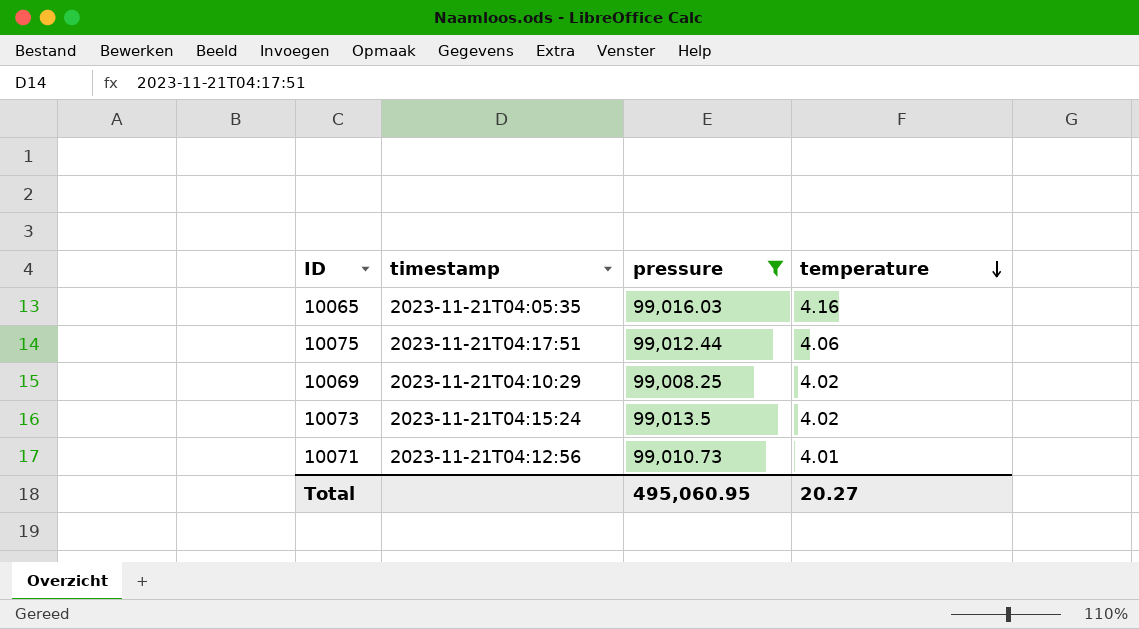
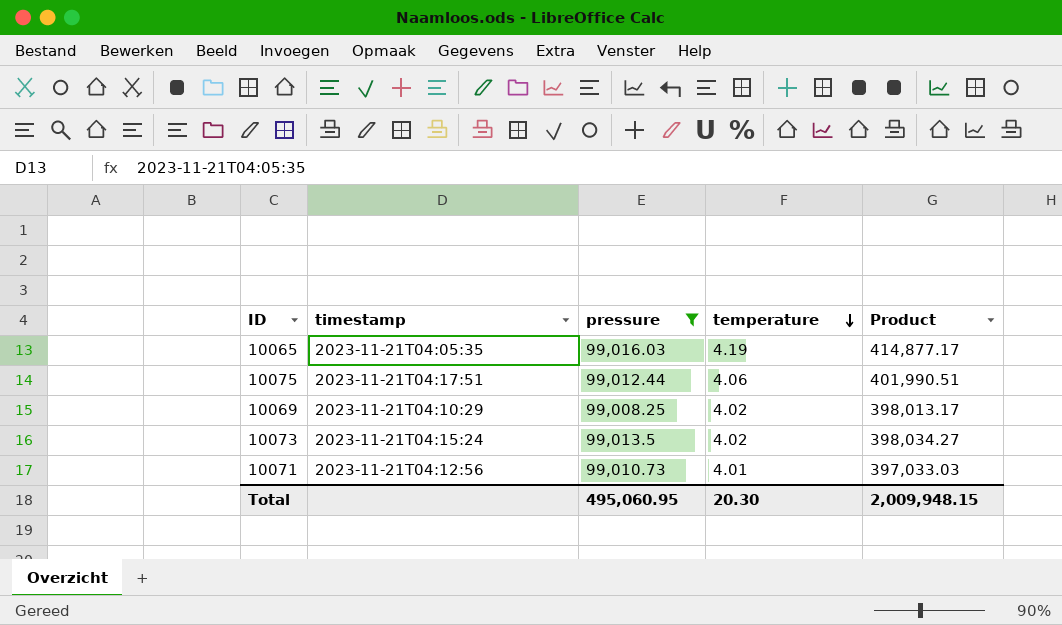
column Product | formula: none -> [pressure] * [temperature]
10065 | temperature: 4.16 -> 4.19
Total | temperature: 20.27 -> 20.30

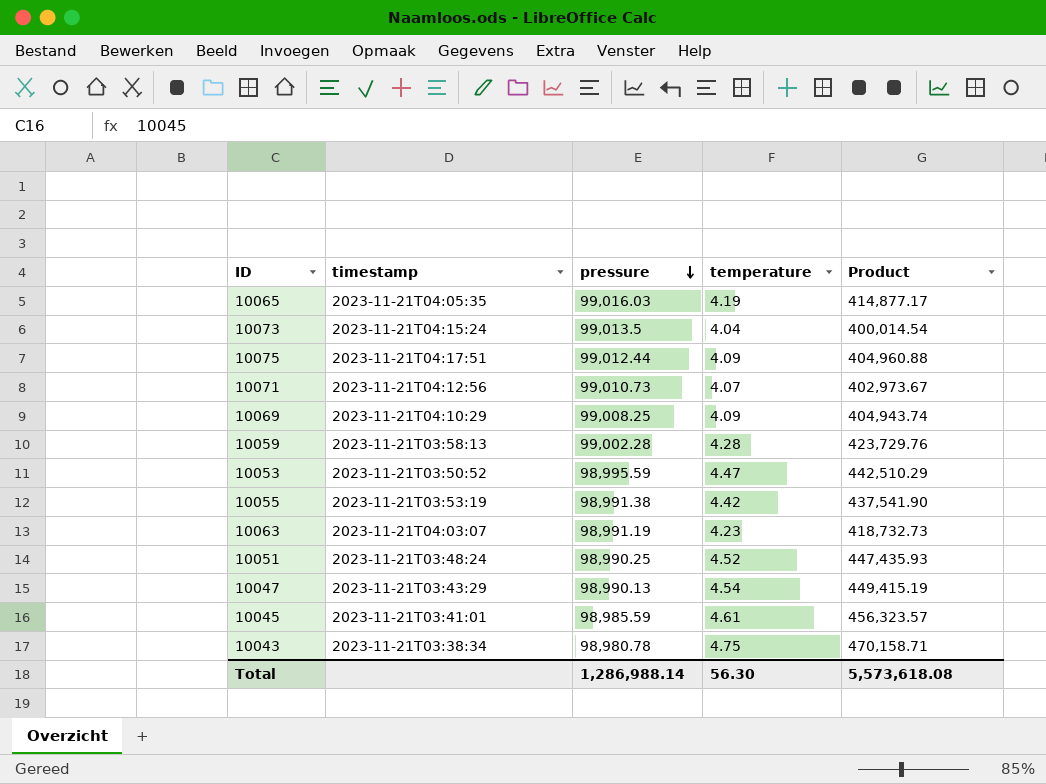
filter: pressure >= 99,008.25 -> none
row order: temperature descending -> pressure descending
10073 | temperature: 4.02 -> 4.04
10073 | Product: 398,034.27 -> 400,014.54
10075 | temperature: 4.06 -> 4.09
10075 | Product: 401,990.51 -> 404,960.88
10071 | temperature: 4.01 -> 4.07
10071 | Product: 397,033.03 -> 402,973.67
10069 | temperature: 4.02 -> 4.09
10069 | Product: 398,013.17 -> 404,943.74
Total | pressure: 495,060.95 -> 1,286,988.14
Total | temperature: 20.30 -> 56.30
Total | Product: 2,009,948.15 -> 5,573,618.08

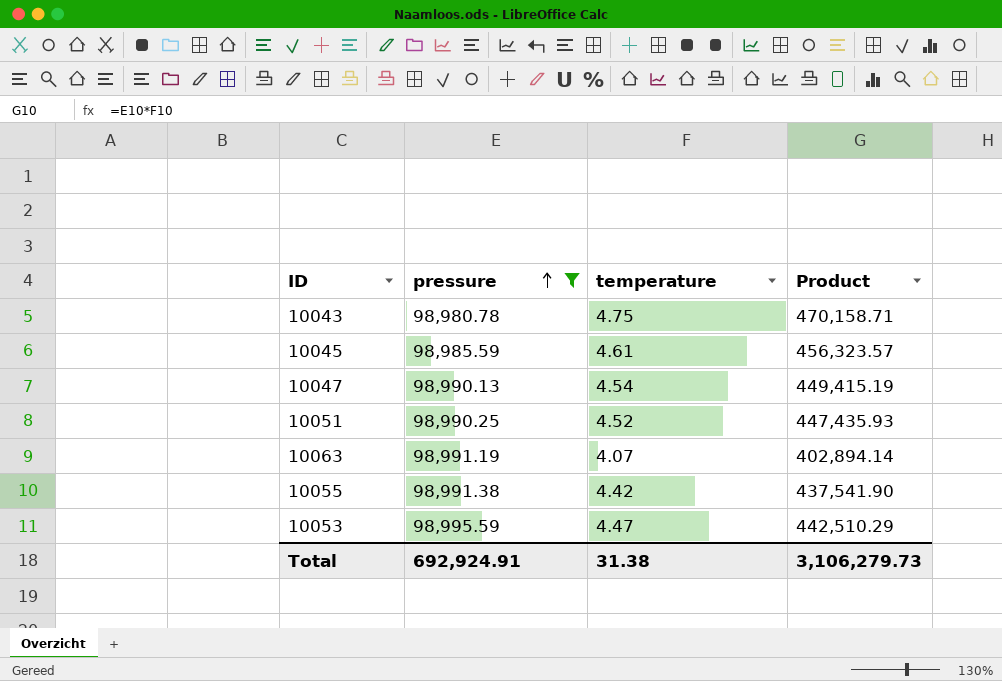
filter: none -> pressure <= 98,995.59
row order: pressure descending -> pressure ascending
column timestamp | position: 2 -> none
10063 | temperature: 4.23 -> 4.07
10063 | Product: 418,732.73 -> 402,894.14
Total | pressure: 1,286,988.14 -> 692,924.91
Total | temperature: 56.30 -> 31.38
Total | Product: 5,573,618.08 -> 3,106,279.73

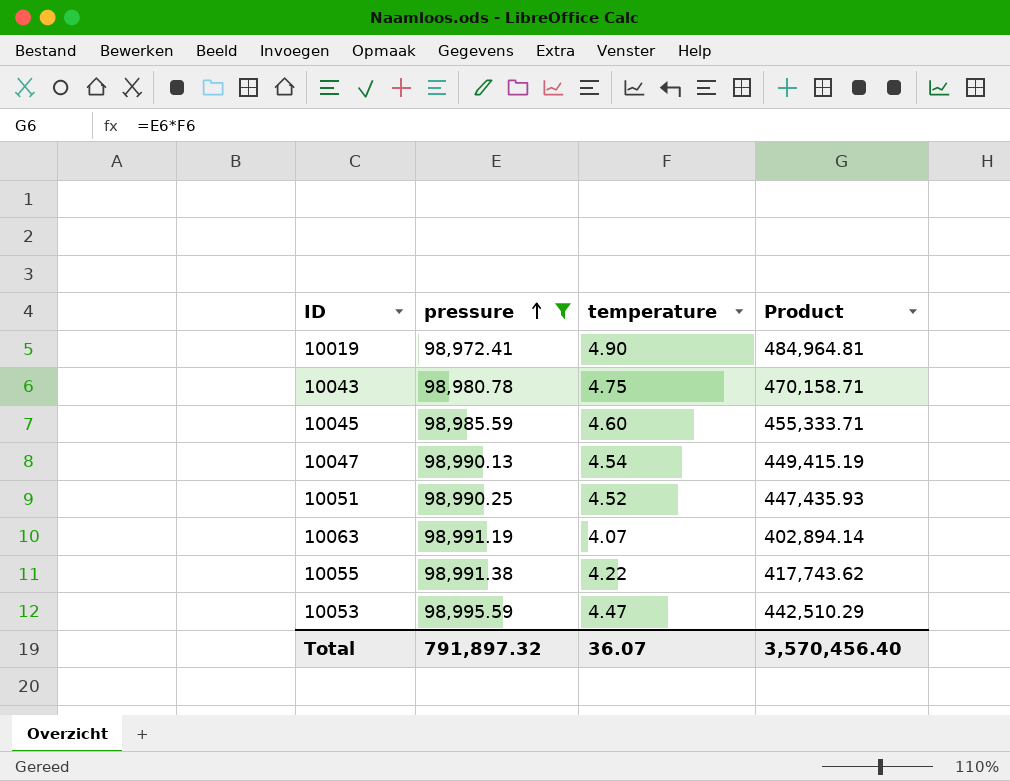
row 10019: none -> 98,972.41 | 4.90 | 484,964.81
10045 | temperature: 4.61 -> 4.60
10045 | Product: 456,323.57 -> 455,333.71
10055 | temperature: 4.42 -> 4.22
10055 | Product: 437,541.90 -> 417,743.62
Total | pressure: 692,924.91 -> 791,897.32
Total | temperature: 31.38 -> 36.07
Total | Product: 3,106,279.73 -> 3,570,456.40

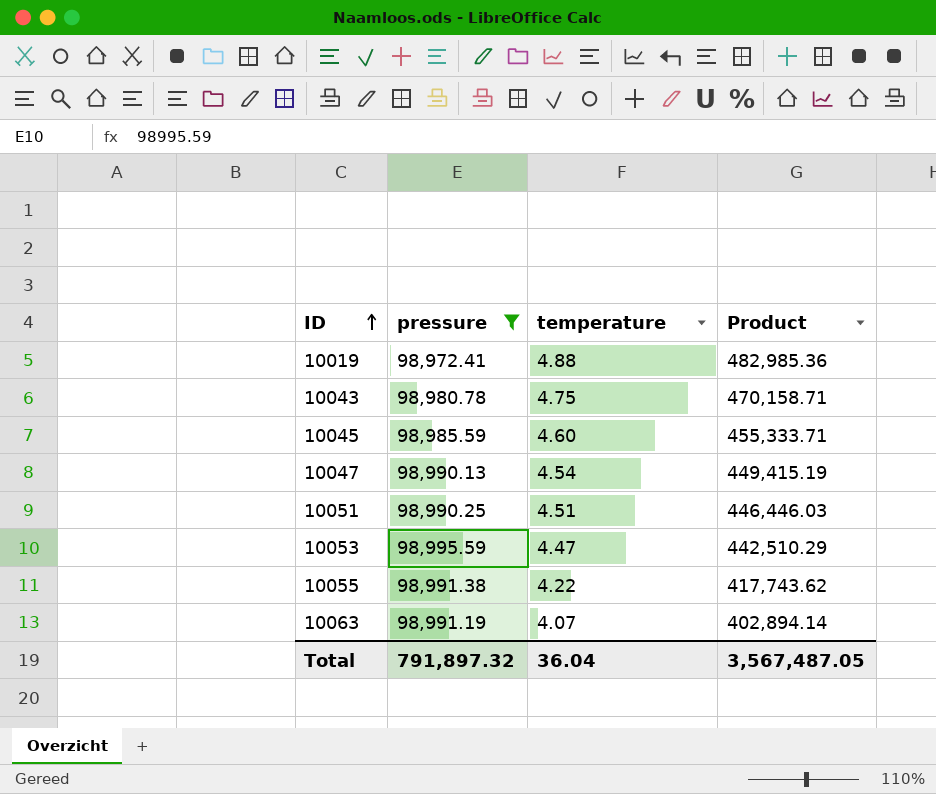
row order: pressure ascending -> ID ascending
10019 | temperature: 4.90 -> 4.88
10019 | Product: 484,964.81 -> 482,985.36
10051 | temperature: 4.52 -> 4.51
10051 | Product: 447,435.93 -> 446,446.03
Total | temperature: 36.07 -> 36.04
Total | Product: 3,570,456.40 -> 3,567,487.05

